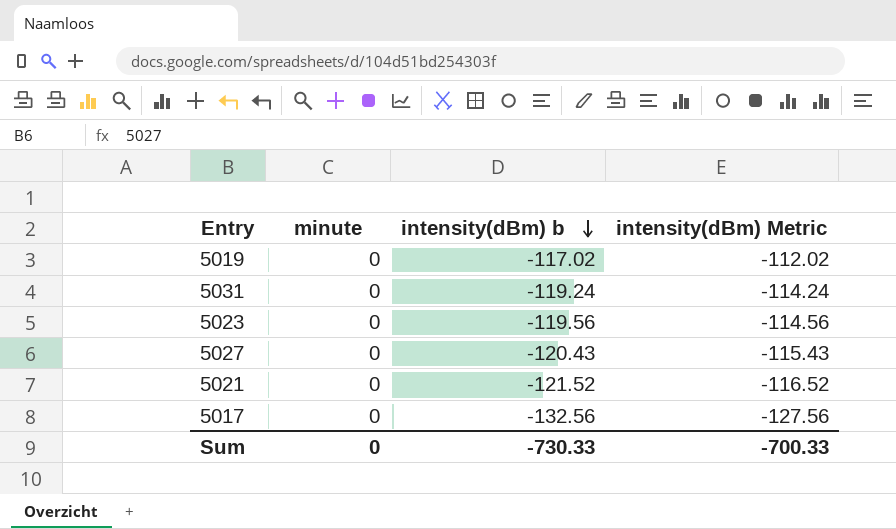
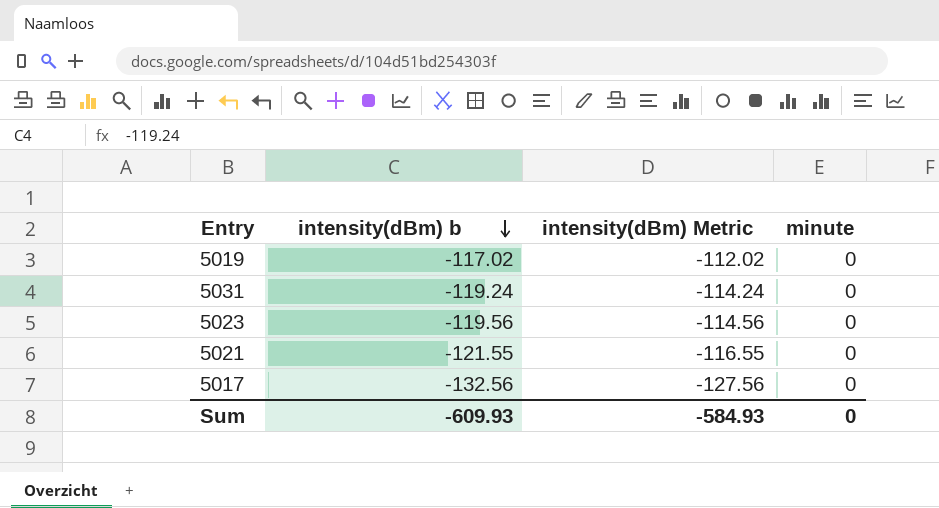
column minute | position: 2 -> 4
row 5027: 0 | -120.43 | -115.43 -> none
5021 | intensity(dBm) b: -121.52 -> -121.55
5021 | intensity(dBm) Metric: -116.52 -> -116.55
Sum | intensity(dBm) b: -730.33 -> -609.93
Sum | intensity(dBm) Metric: -700.33 -> -584.93

